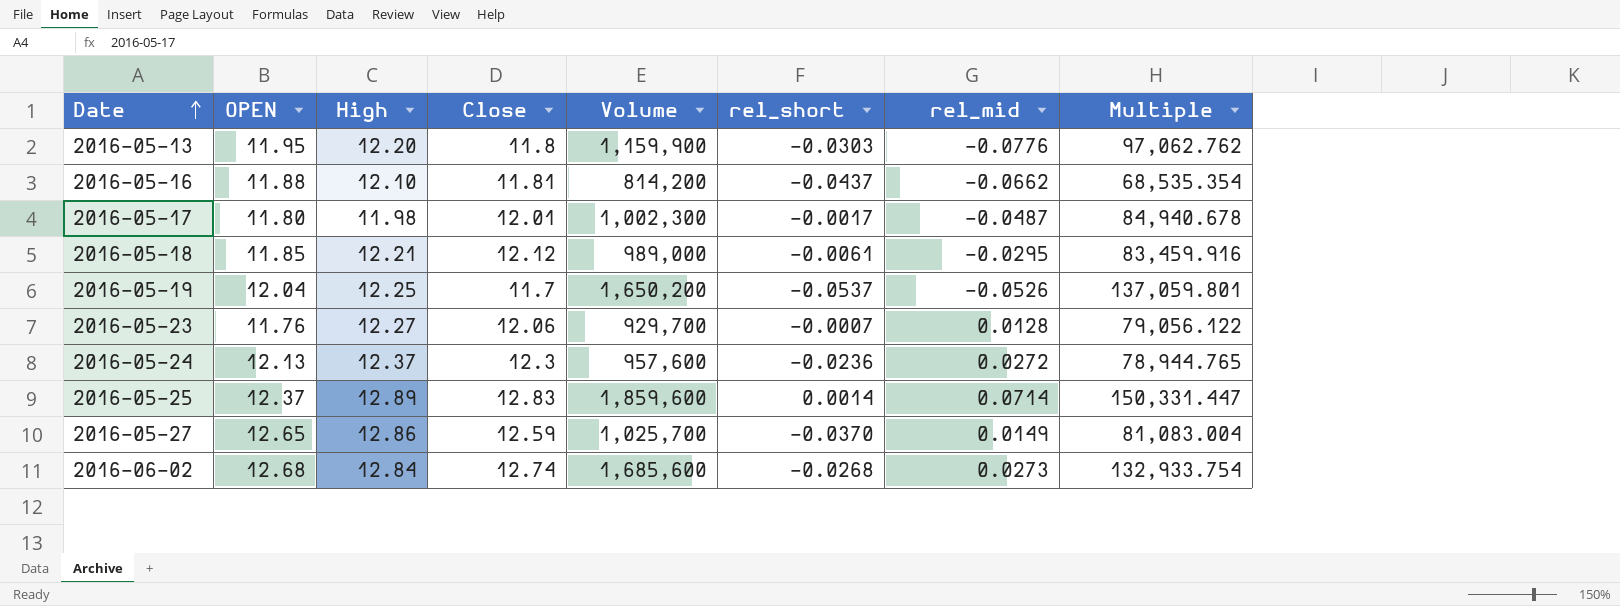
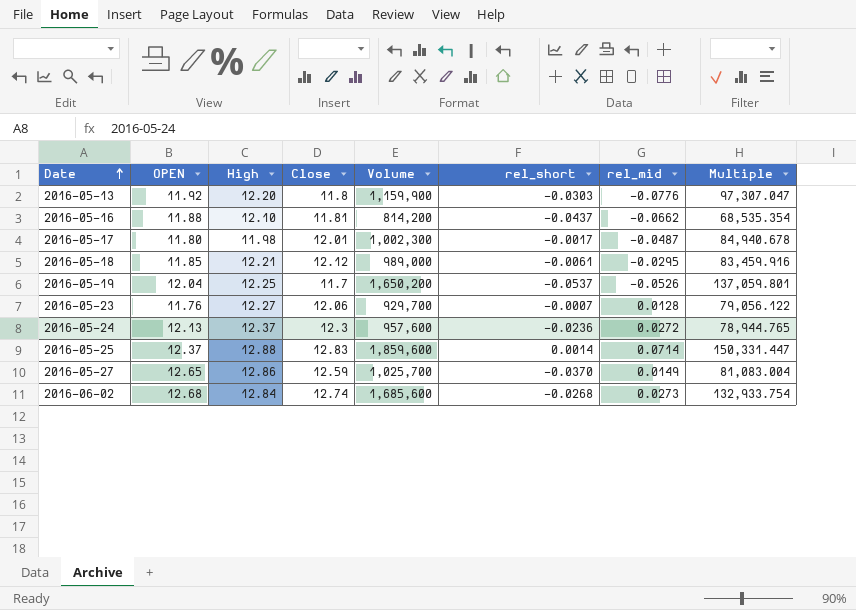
2016-05-13 | OPEN: 11.95 -> 11.92
2016-05-13 | Multiple: 97,062.762 -> 97,307.047
2016-05-25 | High: 12.89 -> 12.88

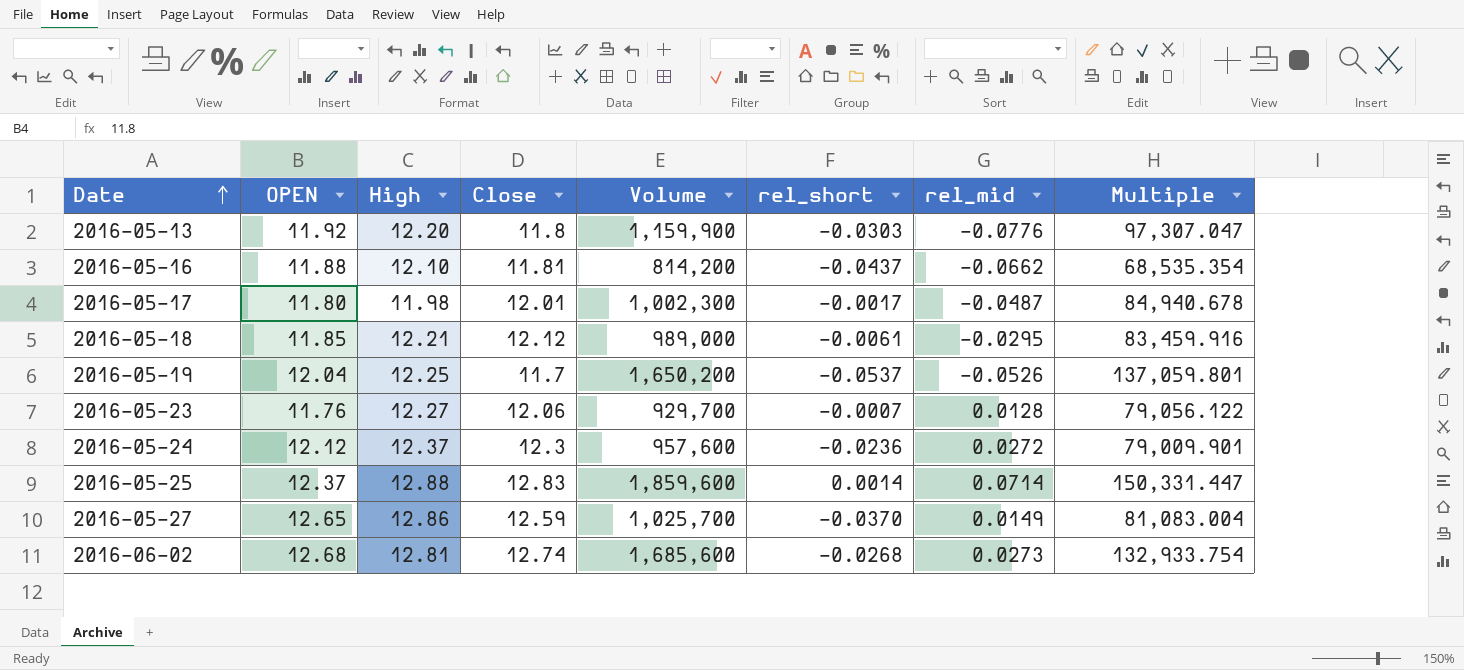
2016-05-24 | OPEN: 12.13 -> 12.12
2016-05-24 | Multiple: 78,944.765 -> 79,009.901
2016-06-02 | High: 12.84 -> 12.81

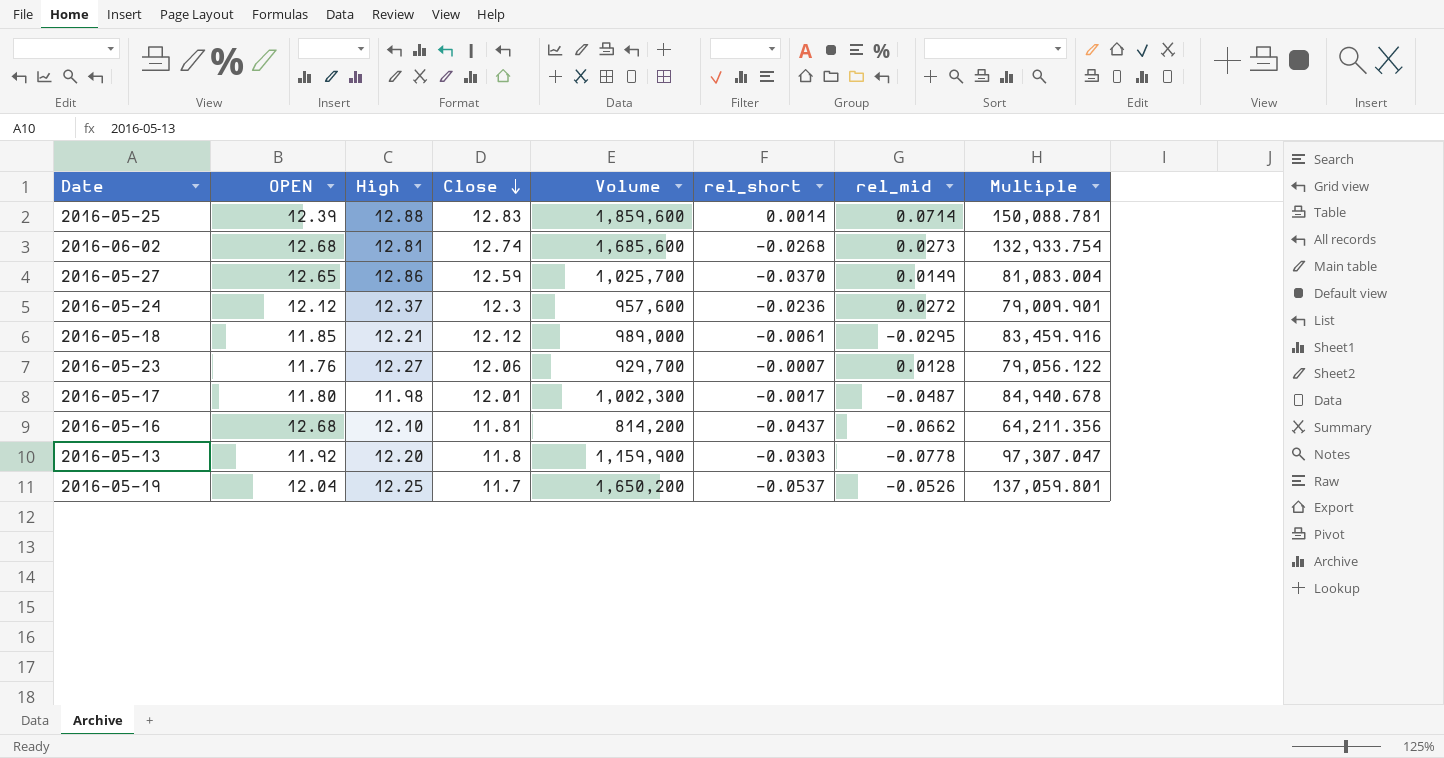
row order: Date ascending -> Close descending
2016-05-25 | OPEN: 12.37 -> 12.39
2016-05-25 | Multiple: 150,331.447 -> 150,088.781
2016-05-16 | OPEN: 11.88 -> 12.68
2016-05-16 | Multiple: 68,535.354 -> 64,211.356
2016-05-13 | rel_mid: -0.0776 -> -0.0778

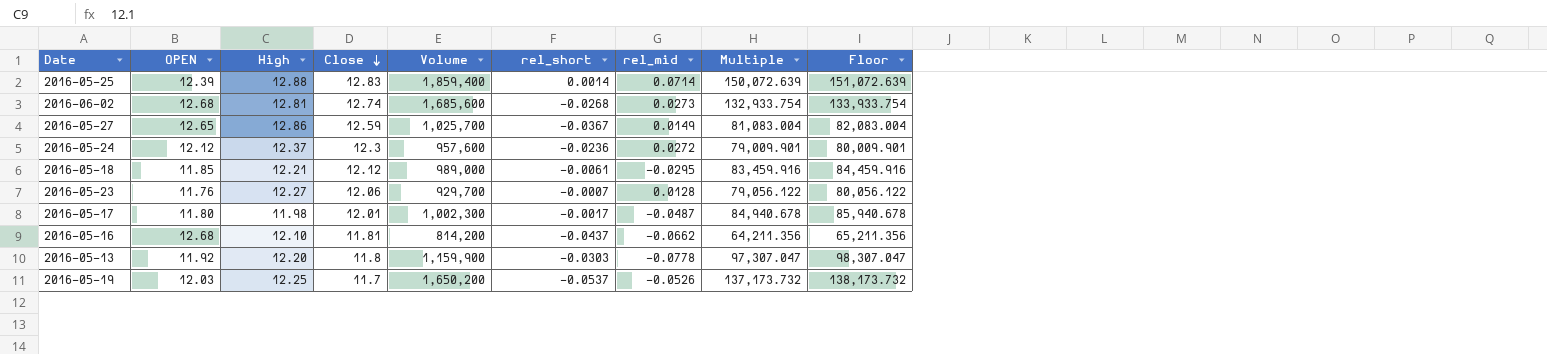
column Floor | formula: none -> [Multiple] + 1000
2016-05-25 | Volume: 1,859,600 -> 1,859,400
2016-05-25 | Multiple: 150,088.781 -> 150,072.639
2016-05-27 | rel_short: -0.0370 -> -0.0367
2016-05-19 | OPEN: 12.04 -> 12.03
2016-05-19 | Multiple: 137,059.801 -> 137,173.732

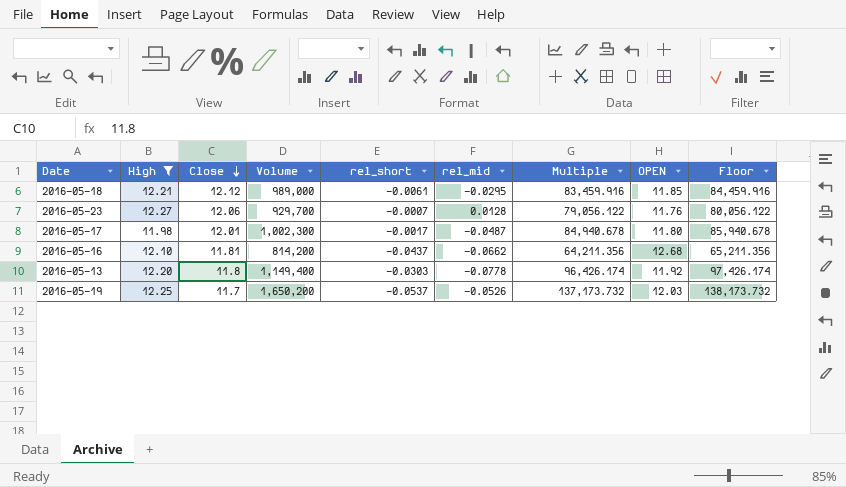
filter: none -> High <= 12.27
column OPEN | position: 2 -> 8
2016-05-13 | Volume: 1,159,900 -> 1,149,400
2016-05-13 | Multiple: 97,307.047 -> 96,426.174
2016-05-13 | Floor: 98,307.047 -> 97,426.174

